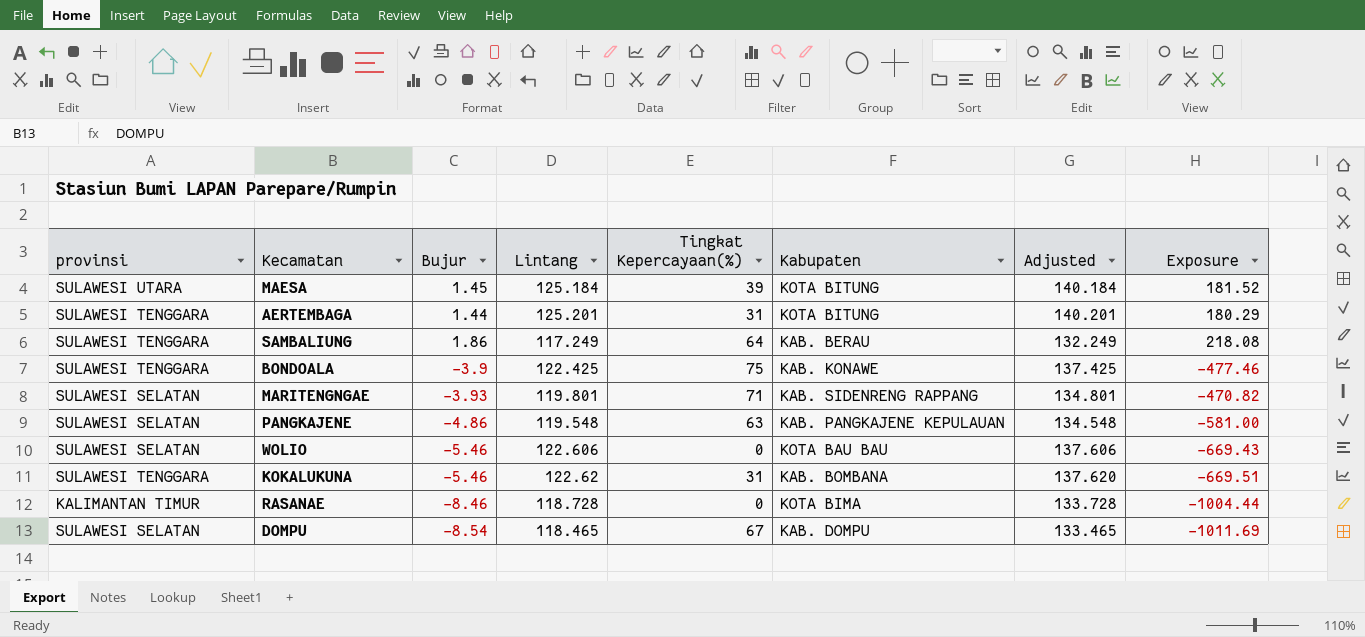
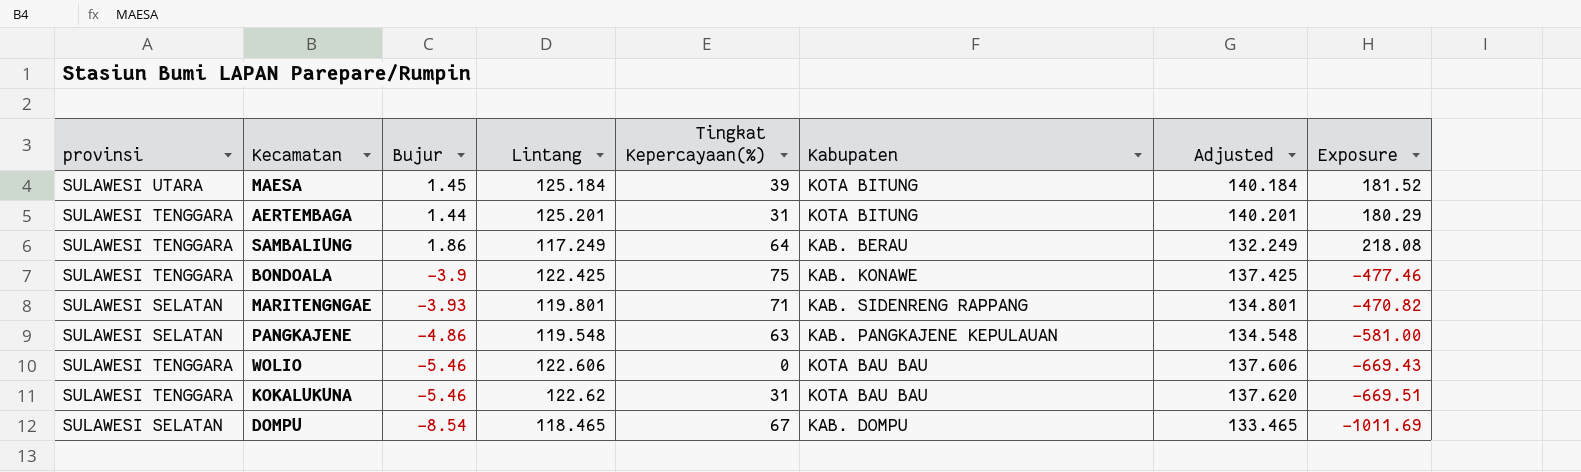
row RASANAE: KALIMANTAN TIMUR | -8.46 | 118.728 | 0 | KOTA BIMA | 133.728 | -1004.44 -> none
WOLIO | provinsi: SULAWESI SELATAN -> SULAWESI TENGGARA
KOKALUKUNA | Kabupaten: KAB. BOMBANA -> KOTA BAU BAU

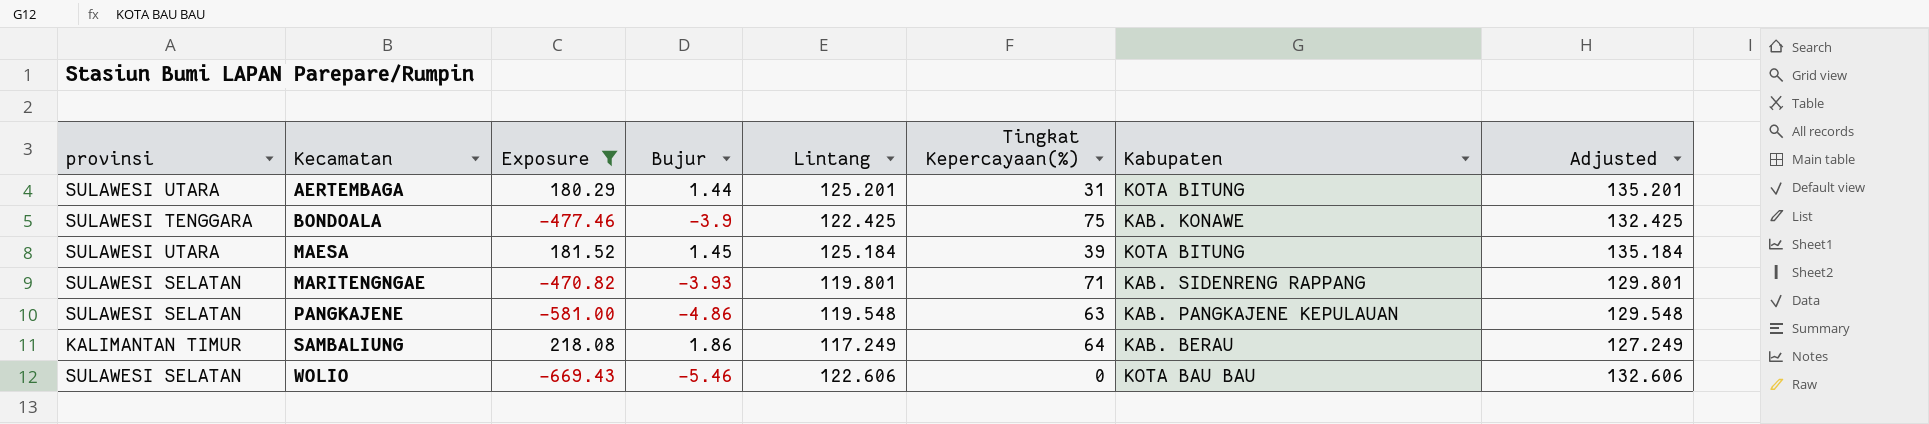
filter: none -> Exposure >= -669.43
row order: none -> Kecamatan ascending
column Exposure | position: 8 -> 3
column Adjusted | formula: [Lintang] + 15 -> [Lintang] + 10
AERTEMBAGA | provinsi: SULAWESI TENGGARA -> SULAWESI UTARA
SAMBALIUNG | provinsi: SULAWESI TENGGARA -> KALIMANTAN TIMUR
WOLIO | provinsi: SULAWESI TENGGARA -> SULAWESI SELATAN

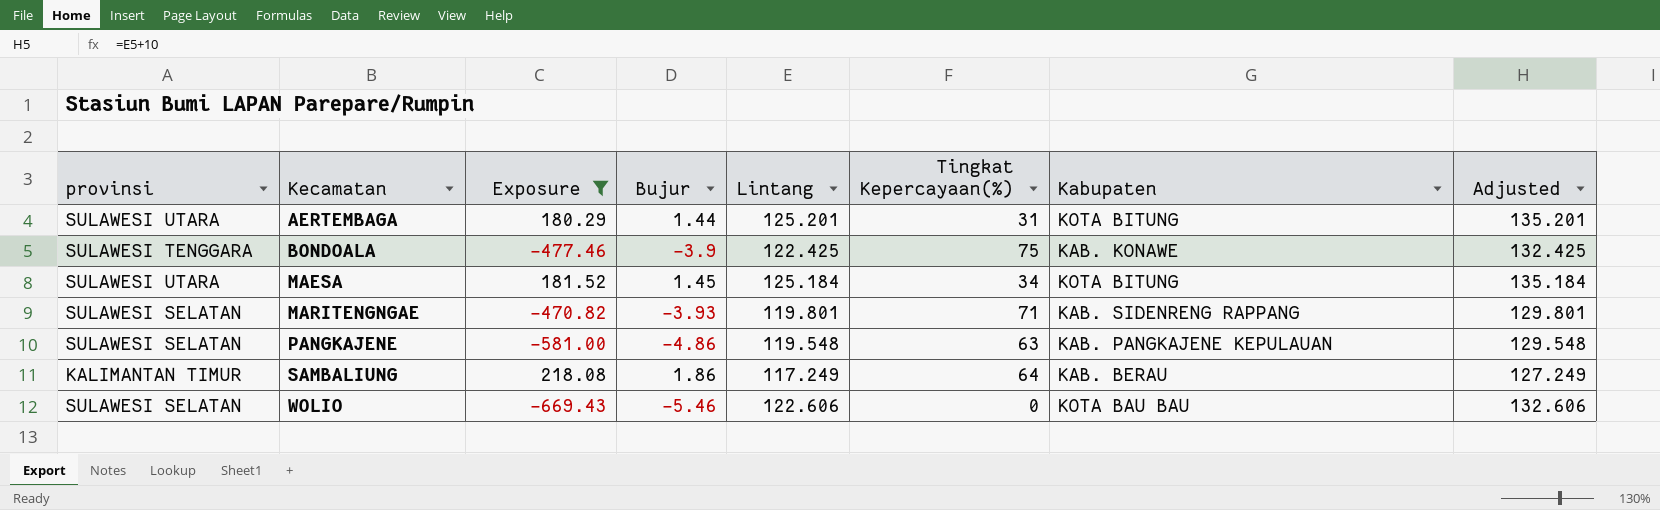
MAESA | Tingkat Kepercayaan(%): 39 -> 34

